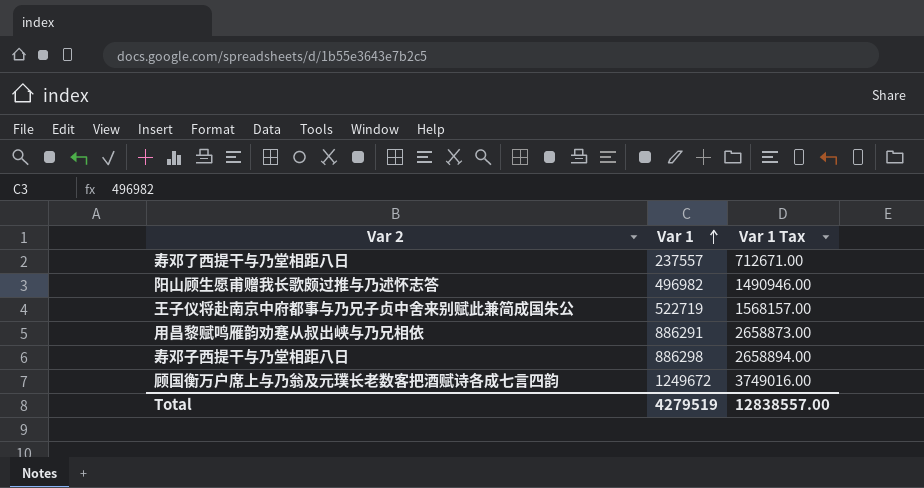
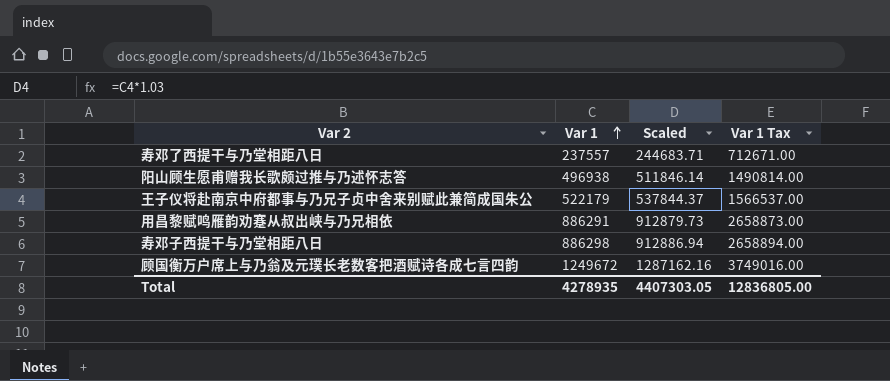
column Scaled | formula: none -> [Var 1] * 1.03
阳山顾生愿甫赠我长歌颇过推与乃述怀志答 | Var 1: 496982 -> 496938
阳山顾生愿甫赠我长歌颇过推与乃述怀志答 | Var 1 Tax: 1490946.00 -> 1490814.00
王子仪将赴南京中府都事与乃兄子贞中舍来别赋此兼简成国朱公 | Var 1: 522719 -> 522179
王子仪将赴南京中府都事与乃兄子贞中舍来别赋此兼简成国朱公 | Var 1 Tax: 1568157.00 -> 1566537.00
Total | Var 1: 4279519 -> 4278935
Total | Var 1 Tax: 12838557.00 -> 12836805.00

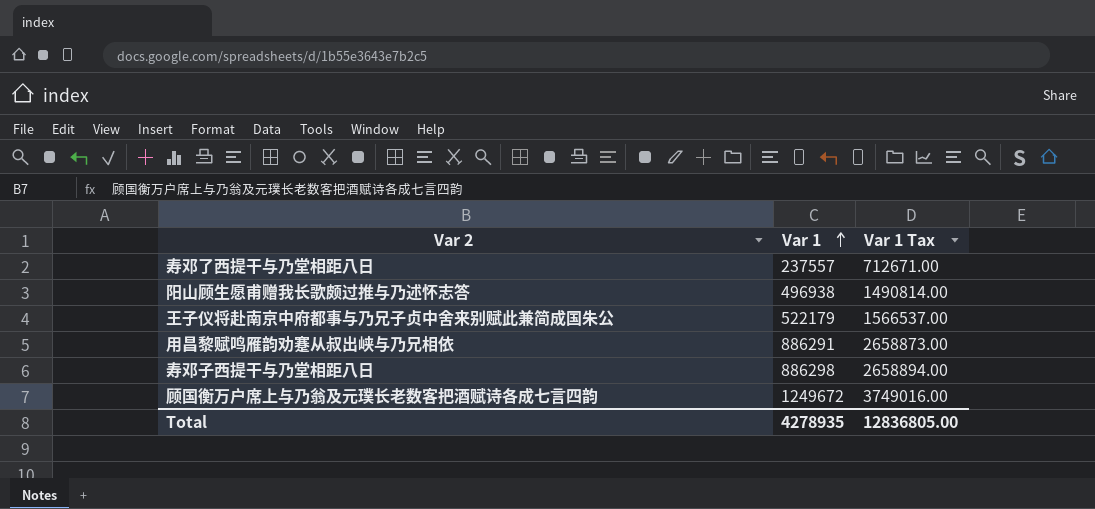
column Scaled | formula: [Var 1] * 1.03 -> none

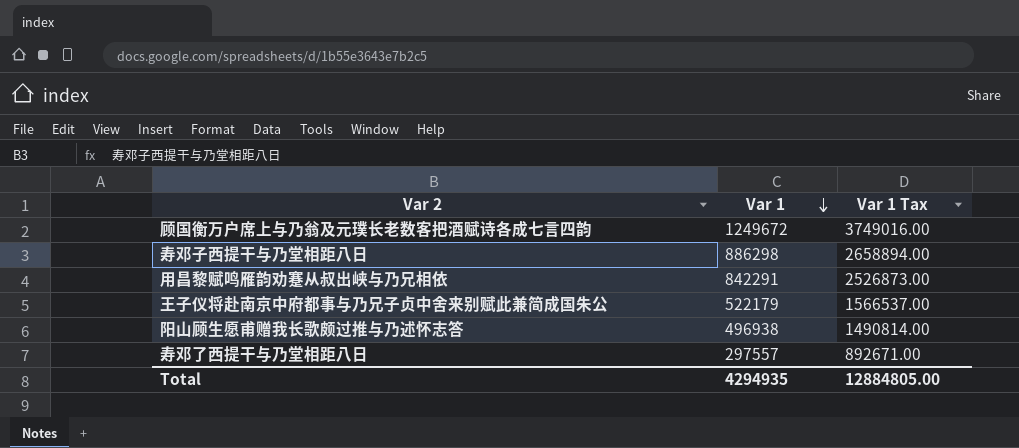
row order: Var 1 ascending -> Var 1 descending
用昌黎赋鸣雁韵劝蹇从叔出峡与乃兄相依 | Var 1: 886291 -> 842291
用昌黎赋鸣雁韵劝蹇从叔出峡与乃兄相依 | Var 1 Tax: 2658873.00 -> 2526873.00
寿邓了西提干与乃堂相距八日 | Var 1: 237557 -> 297557
寿邓了西提干与乃堂相距八日 | Var 1 Tax: 712671.00 -> 892671.00
Total | Var 1: 4278935 -> 4294935
Total | Var 1 Tax: 12836805.00 -> 12884805.00

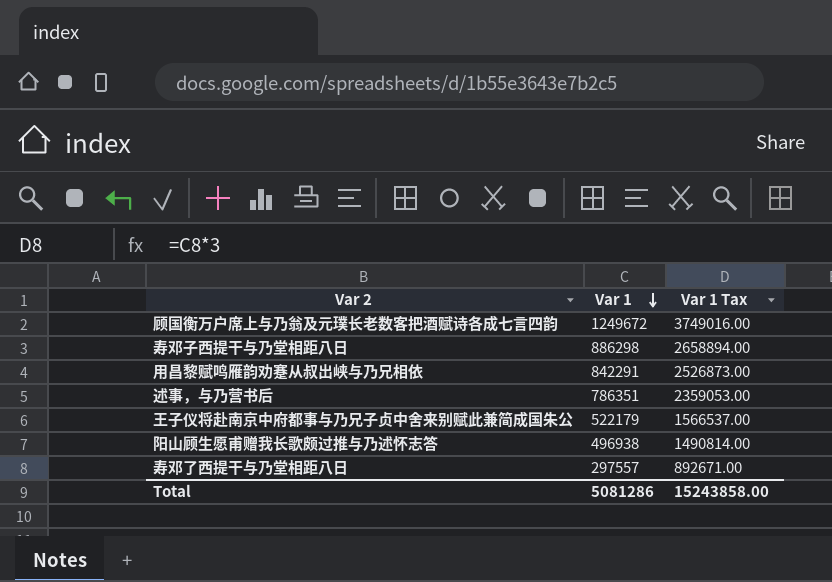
row 述事，与乃营书后: none -> 786351 | 2359053.00
Total | Var 1: 4294935 -> 5081286
Total | Var 1 Tax: 12884805.00 -> 15243858.00

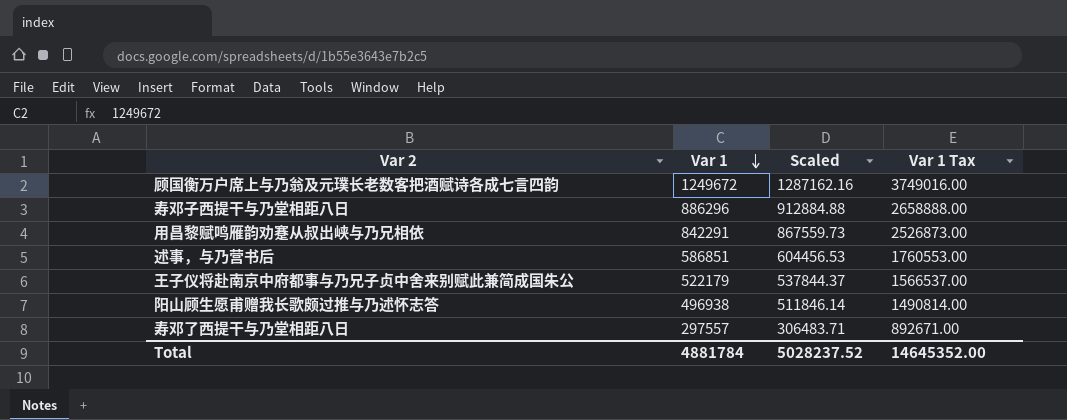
column Scaled | formula: none -> [Var 1] * 1.03
寿邓子西提干与乃堂相距八日 | Var 1: 886298 -> 886296
寿邓子西提干与乃堂相距八日 | Var 1 Tax: 2658894.00 -> 2658888.00
述事，与乃营书后 | Var 1: 786351 -> 586851
述事，与乃营书后 | Var 1 Tax: 2359053.00 -> 1760553.00
Total | Var 1: 5081286 -> 4881784
Total | Var 1 Tax: 15243858.00 -> 14645352.00

